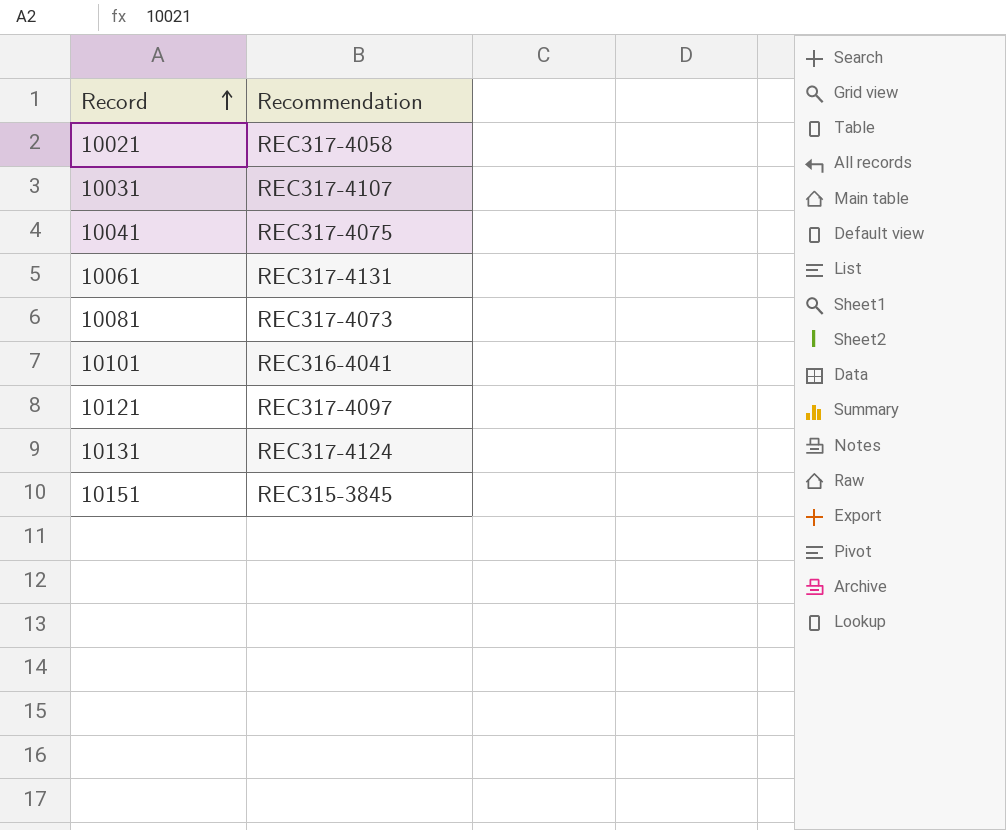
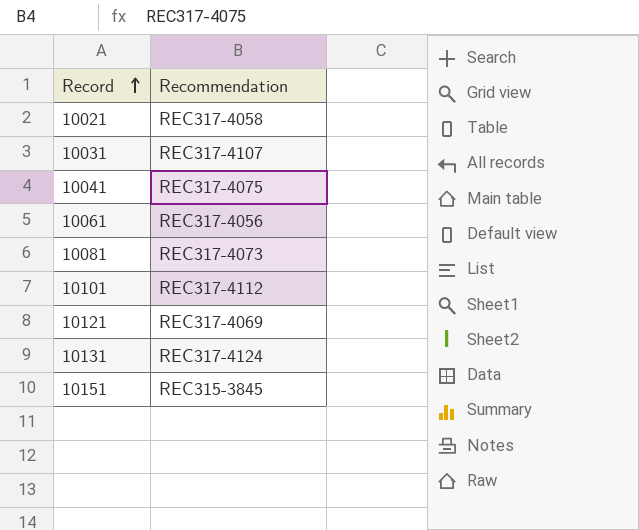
10061 | Recommendation: REC317-4131 -> REC317-4056
10101 | Recommendation: REC316-4041 -> REC317-4112
10121 | Recommendation: REC317-4097 -> REC317-4069

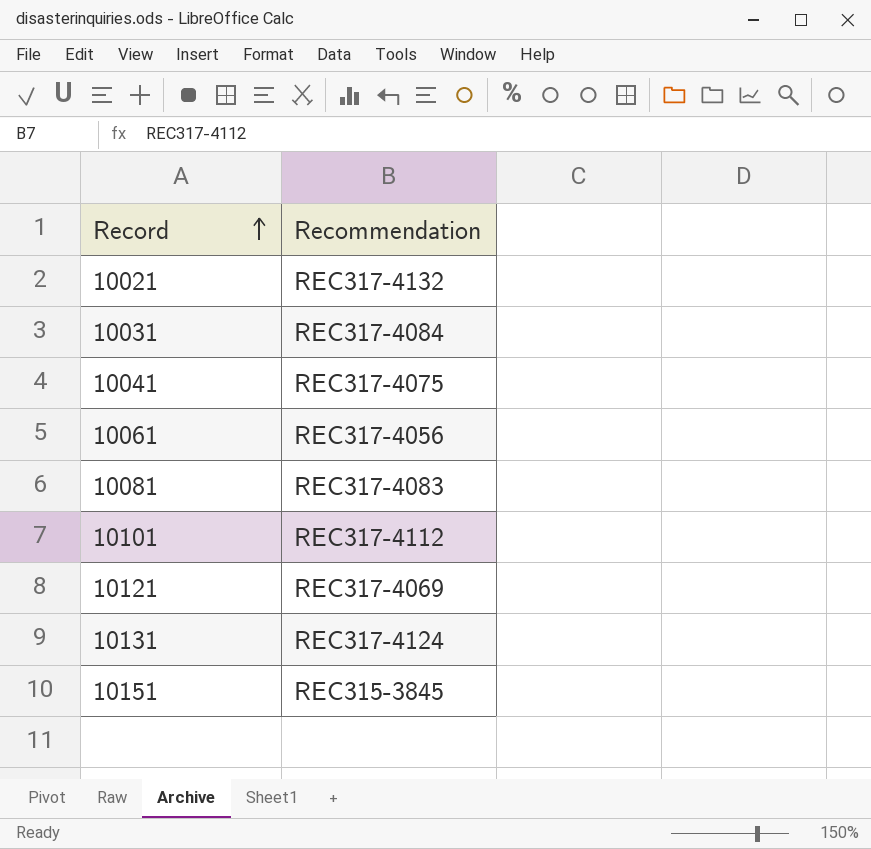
10021 | Recommendation: REC317-4058 -> REC317-4132
10031 | Recommendation: REC317-4107 -> REC317-4084
10081 | Recommendation: REC317-4073 -> REC317-4083

